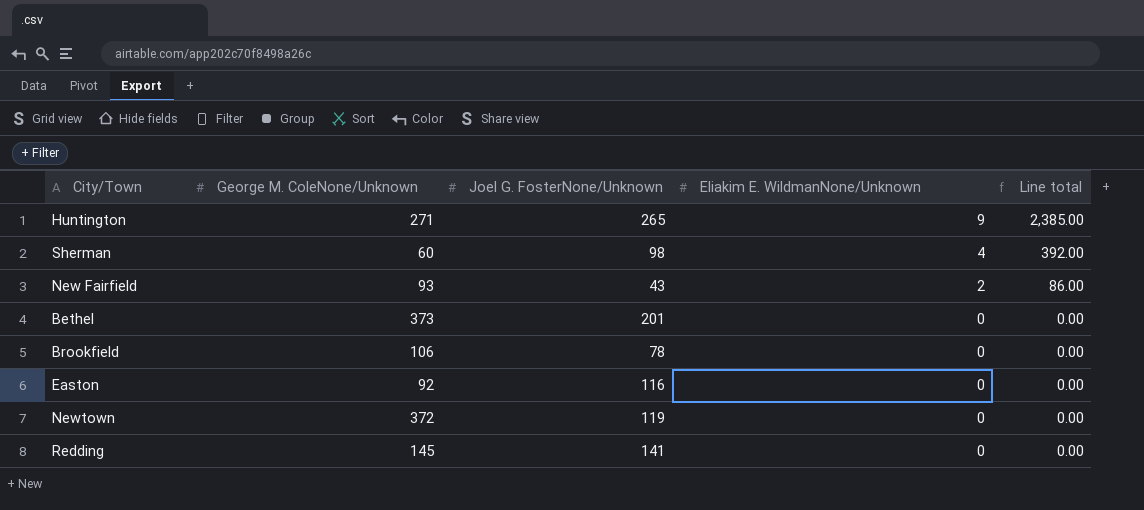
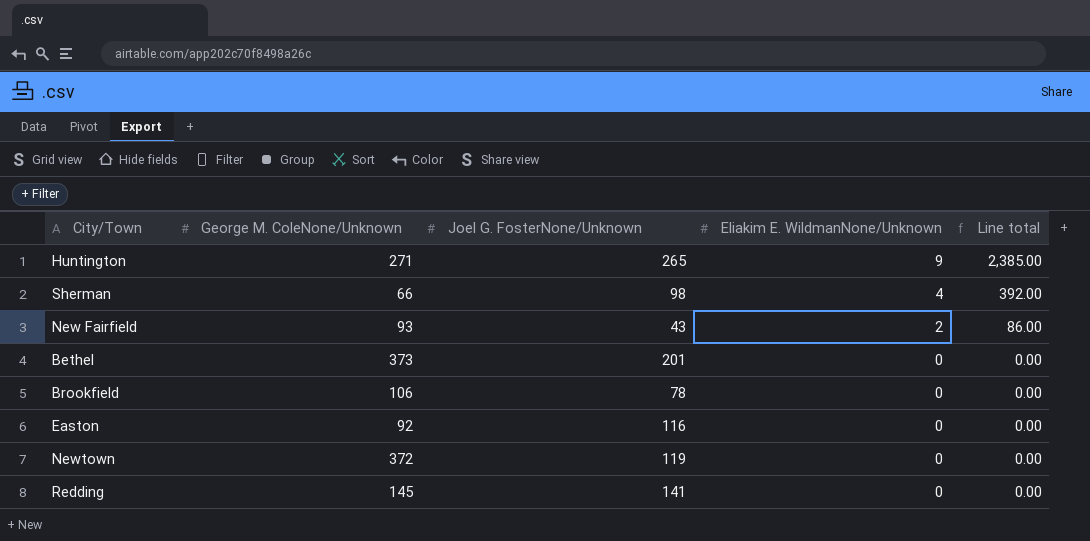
Sherman | George M. ColeNone/Unknown: 60 -> 66

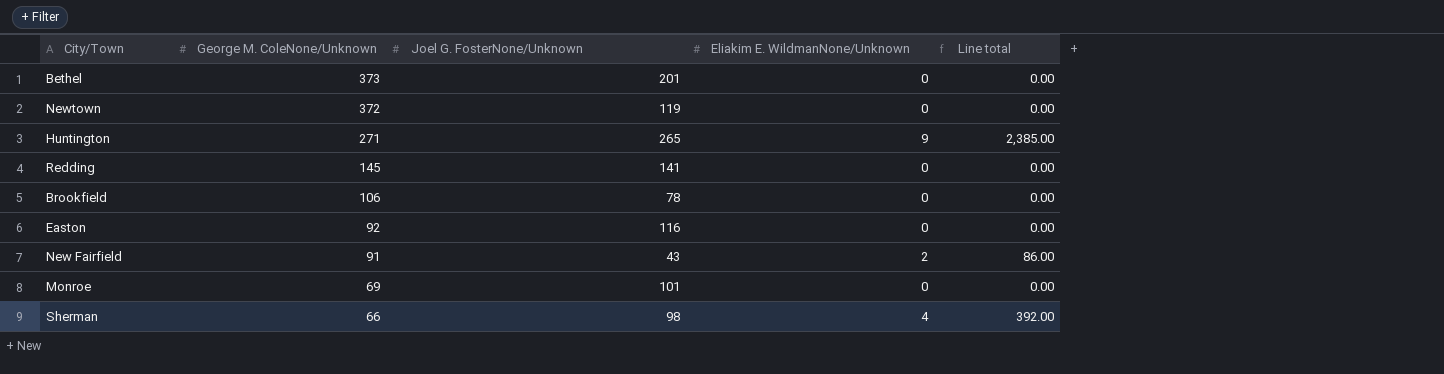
row order: Eliakim E. WildmanNone/Unknown descending -> George M. ColeNone/Unknown descending
New Fairfield | George M. ColeNone/Unknown: 93 -> 91
row Monroe: none -> 69 | 101 | 0 | 0.00

